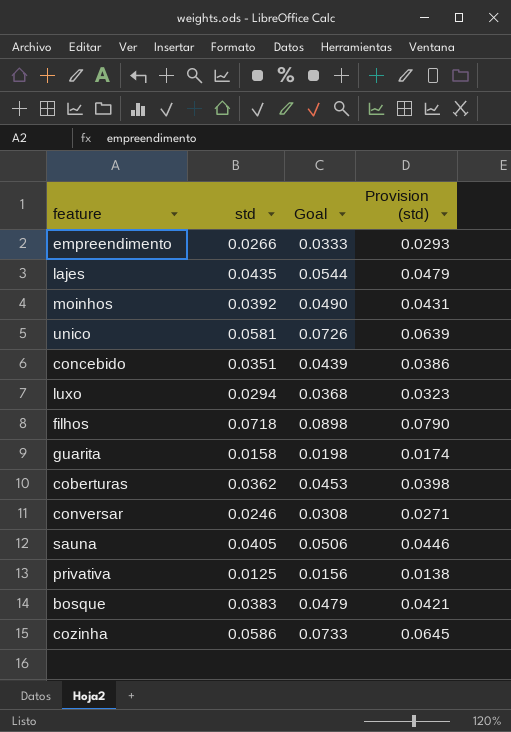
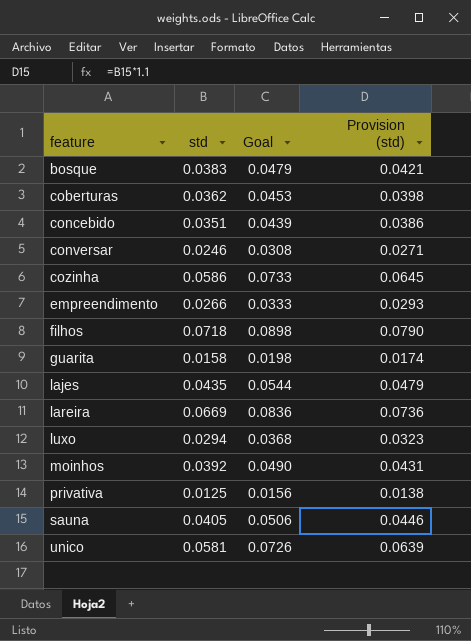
row order: none -> feature ascending
row lareira: none -> 0.0669 | 0.0836 | 0.0736

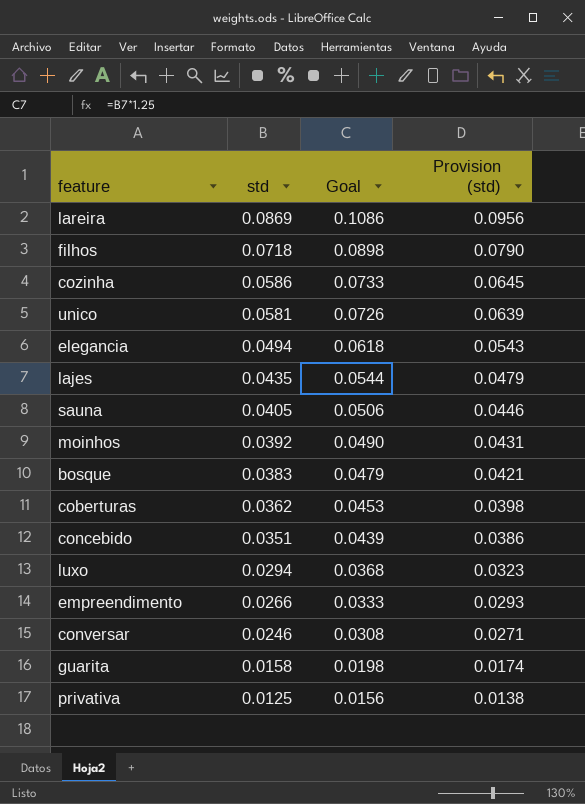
row order: feature ascending -> std descending
lareira | std: 0.0669 -> 0.0869
lareira | Goal: 0.0836 -> 0.1086
lareira | Provision (std): 0.0736 -> 0.0956
row elegancia: none -> 0.0494 | 0.0618 | 0.0543

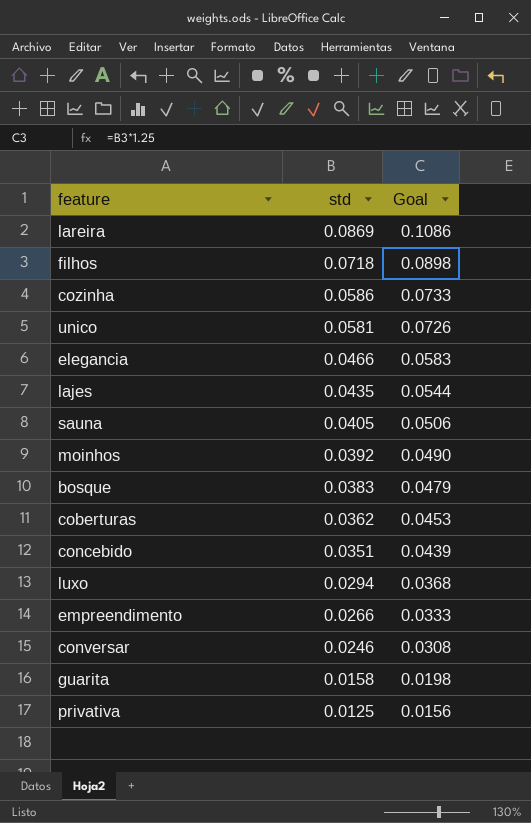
column Provision (std) | formula: [std] * 1.1 -> none
elegancia | std: 0.0494 -> 0.0466
elegancia | Goal: 0.0618 -> 0.0583

